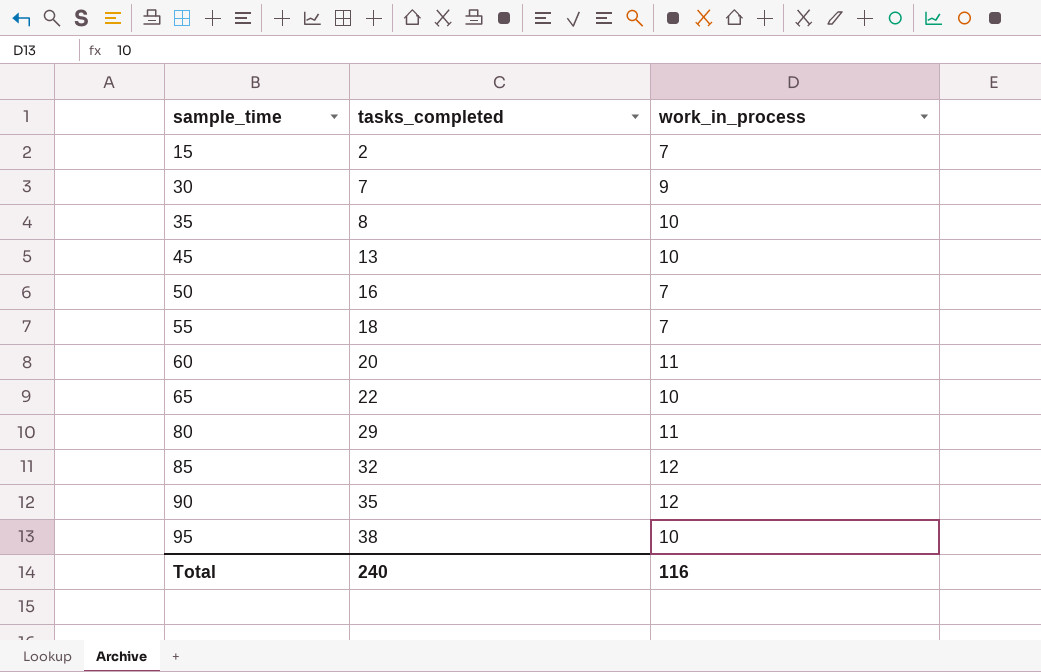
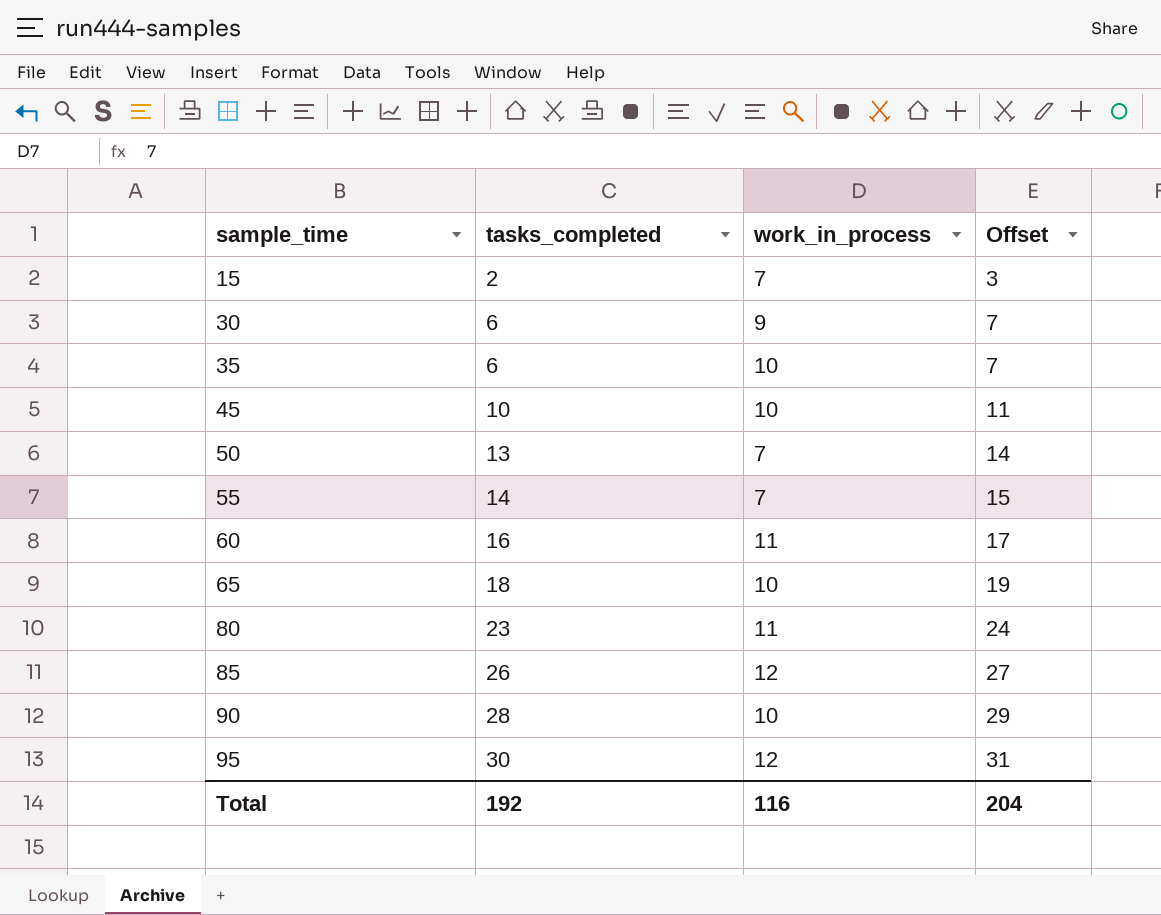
column Offset | formula: none -> [tasks_completed] + 1
30 | tasks_completed: 7 -> 6
35 | tasks_completed: 8 -> 6
45 | tasks_completed: 13 -> 10
50 | tasks_completed: 16 -> 13
55 | tasks_completed: 18 -> 14
60 | tasks_completed: 20 -> 16
65 | tasks_completed: 22 -> 18
80 | tasks_completed: 29 -> 23
85 | tasks_completed: 32 -> 26
90 | tasks_completed: 35 -> 28
90 | work_in_process: 12 -> 10
95 | tasks_completed: 38 -> 30
95 | work_in_process: 10 -> 12
Total | tasks_completed: 240 -> 192

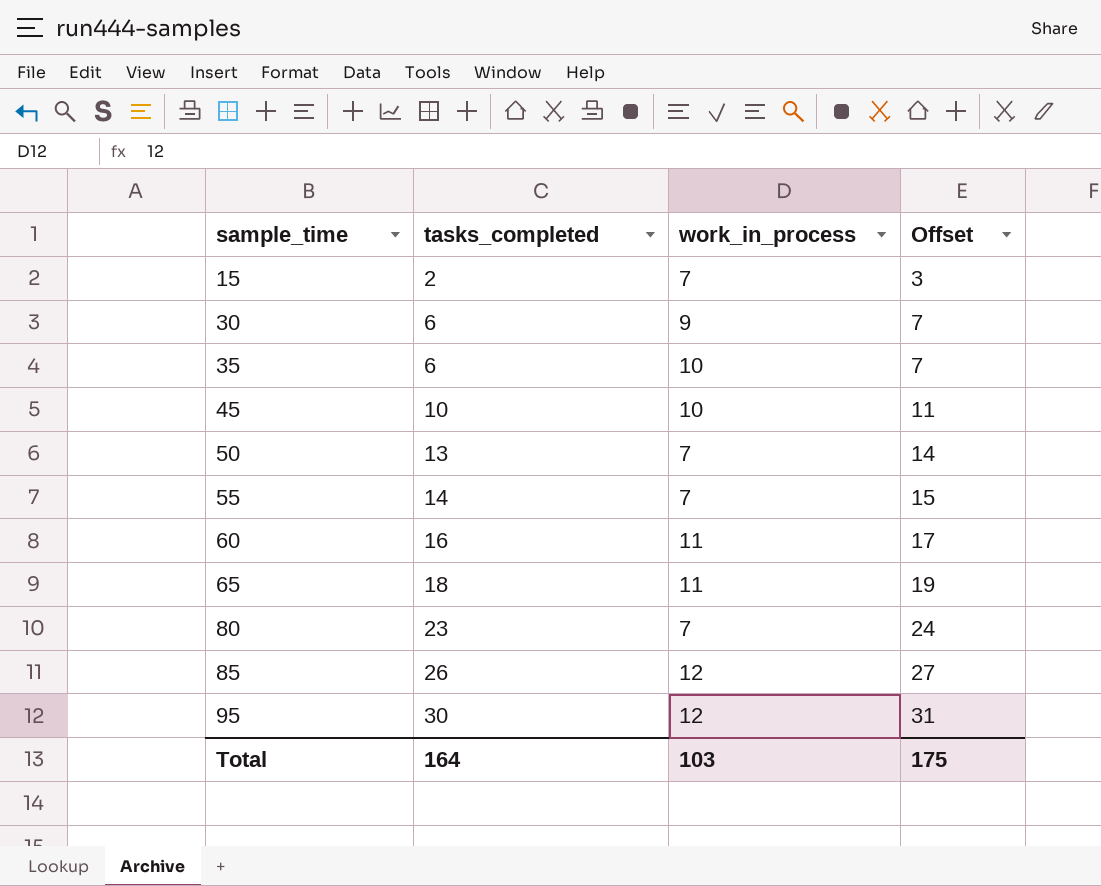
row 90: 28 | 10 | 29 -> none
65 | work_in_process: 10 -> 11
80 | work_in_process: 11 -> 7
Total | tasks_completed: 192 -> 164
Total | work_in_process: 116 -> 103
Total | Offset: 204 -> 175

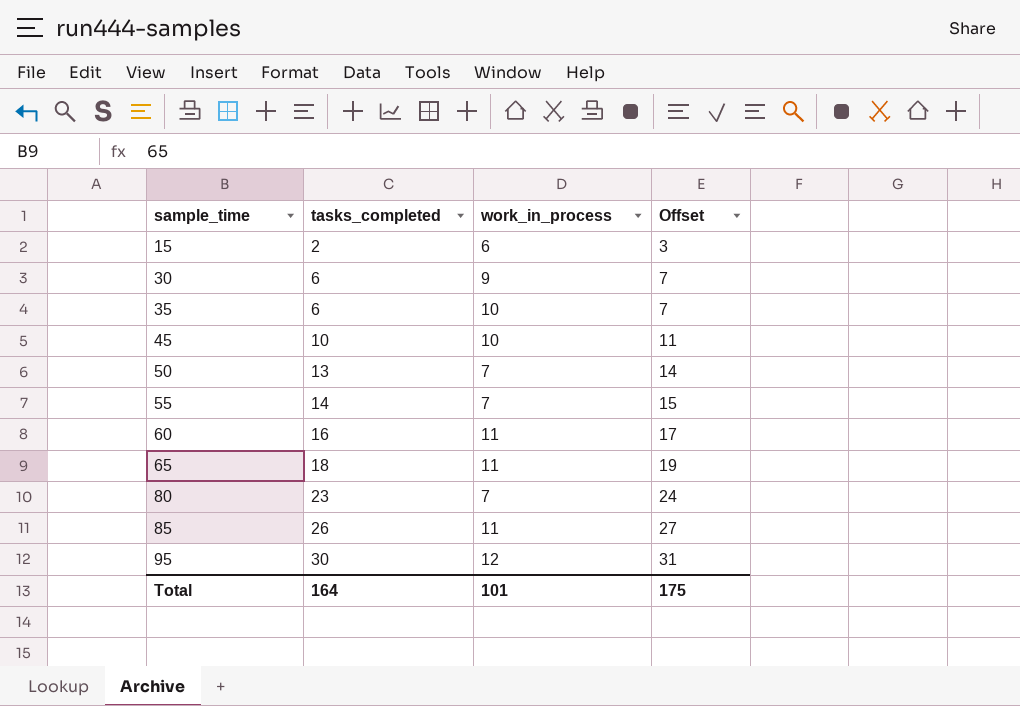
15 | work_in_process: 7 -> 6
85 | work_in_process: 12 -> 11
Total | work_in_process: 103 -> 101

